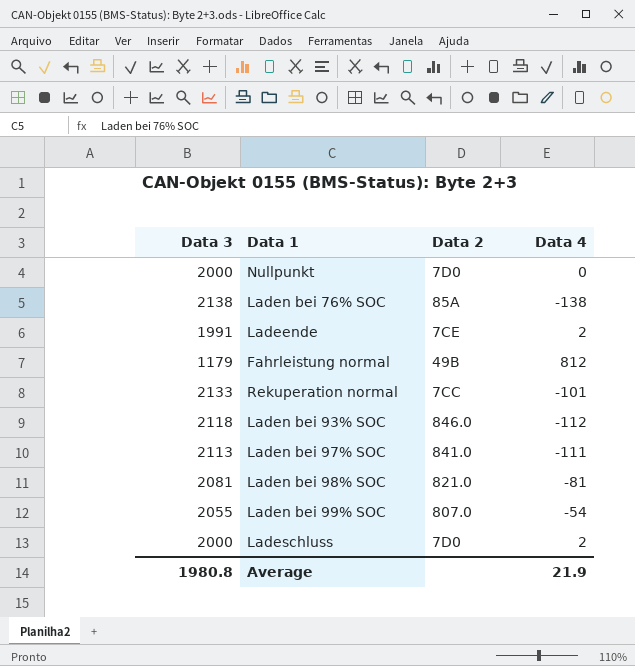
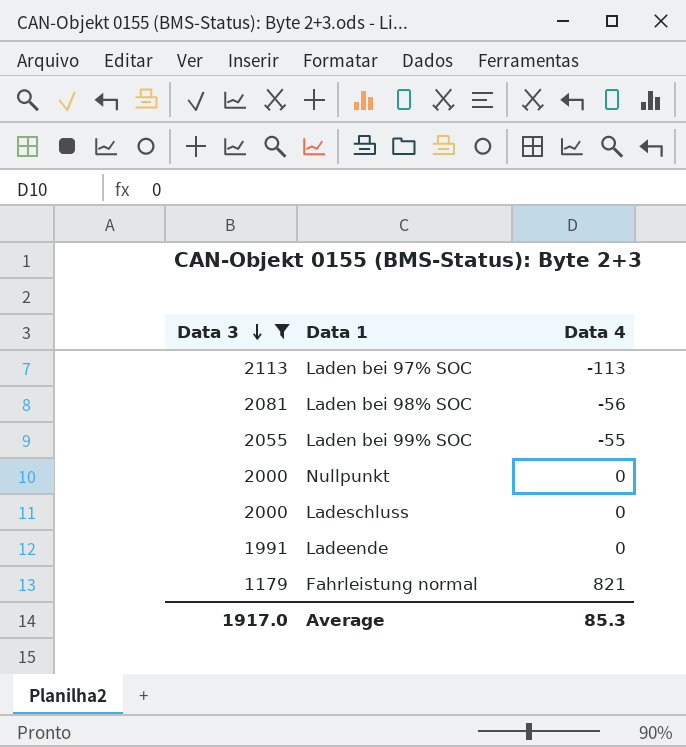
filter: none -> Data 3 <= 2113
row order: none -> Data 3 descending
column Data 2 | position: 3 -> none
Laden bei 97% SOC | Data 4: -111 -> -113
Laden bei 98% SOC | Data 4: -81 -> -56
Laden bei 99% SOC | Data 4: -54 -> -55
Ladeschluss | Data 4: 2 -> 0
Ladeende | Data 4: 2 -> 0
Fahrleistung normal | Data 4: 812 -> 821
Average | Data 3: 1980.8 -> 1917.0
Average | Data 4: 21.9 -> 85.3

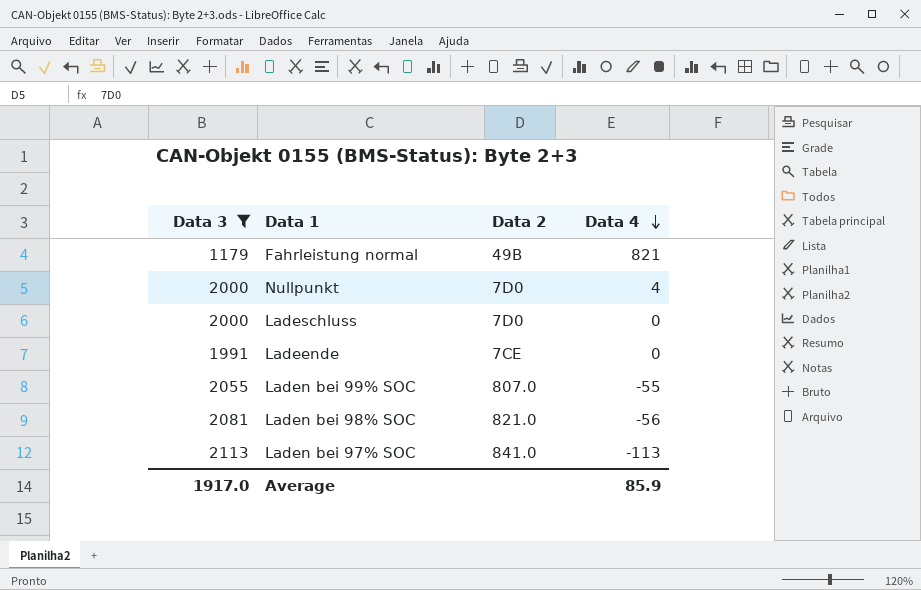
row order: Data 3 descending -> Data 4 descending
column Data 2 | position: none -> 3
Nullpunkt | Data 4: 0 -> 4
Average | Data 4: 85.3 -> 85.9

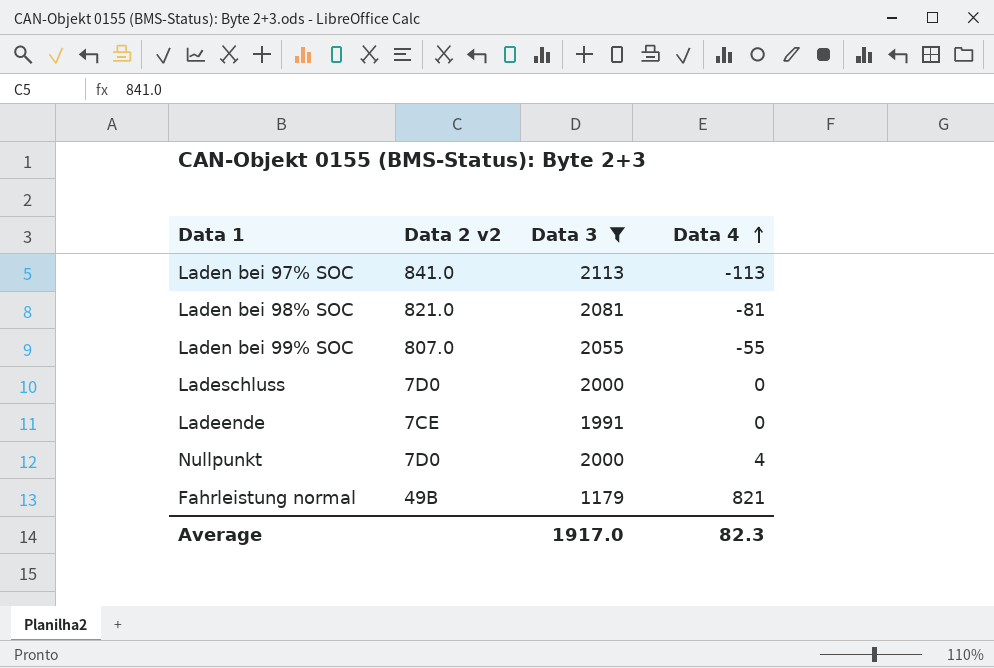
row order: Data 4 descending -> Data 4 ascending
column name: Data 2 -> Data 2 v2
column Data 3 | position: 1 -> 3
Laden bei 98% SOC | Data 4: -56 -> -81
Average | Data 4: 85.9 -> 82.3

